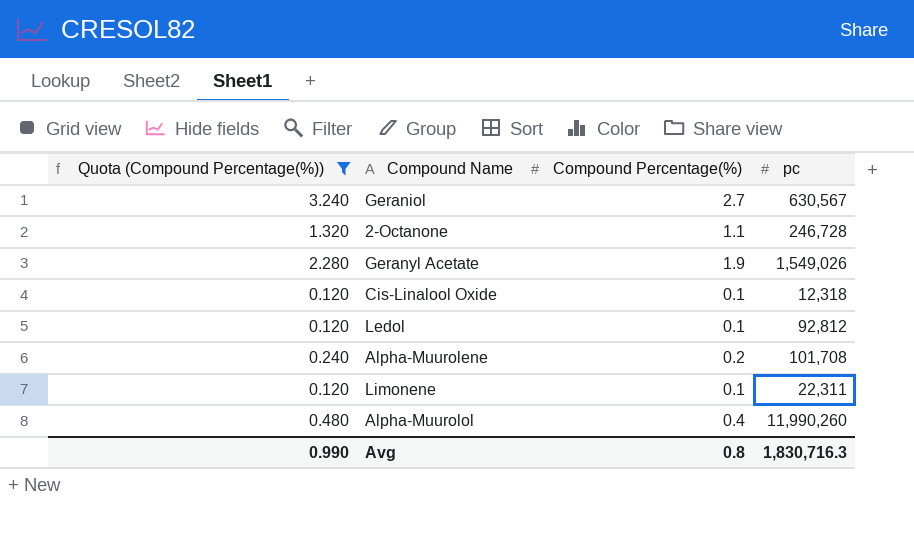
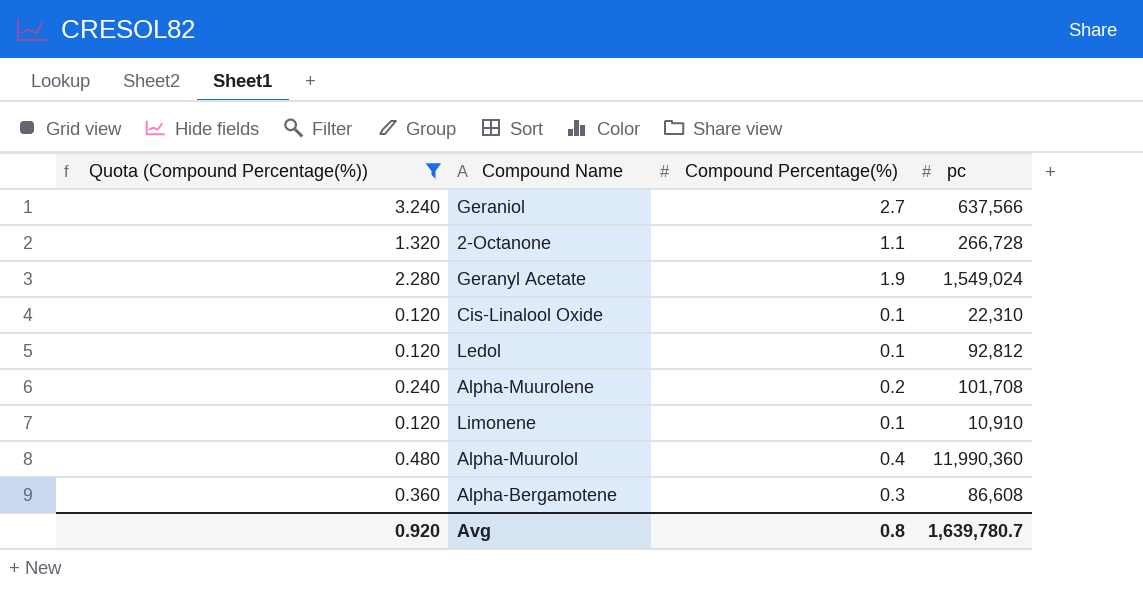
Geraniol | pc: 630,567 -> 637,566
2-Octanone | pc: 246,728 -> 266,728
Geranyl Acetate | pc: 1,549,026 -> 1,549,024
Cis-Linalool Oxide | pc: 12,318 -> 22,310
Limonene | pc: 22,311 -> 10,910
Alpha-Muurolol | pc: 11,990,260 -> 11,990,360
row Alpha-Bergamotene: none -> 0.360 | 0.3 | 86,608
Avg | Quota (Compound Percentage(%)): 0.990 -> 0.920
Avg | pc: 1,830,716.3 -> 1,639,780.7

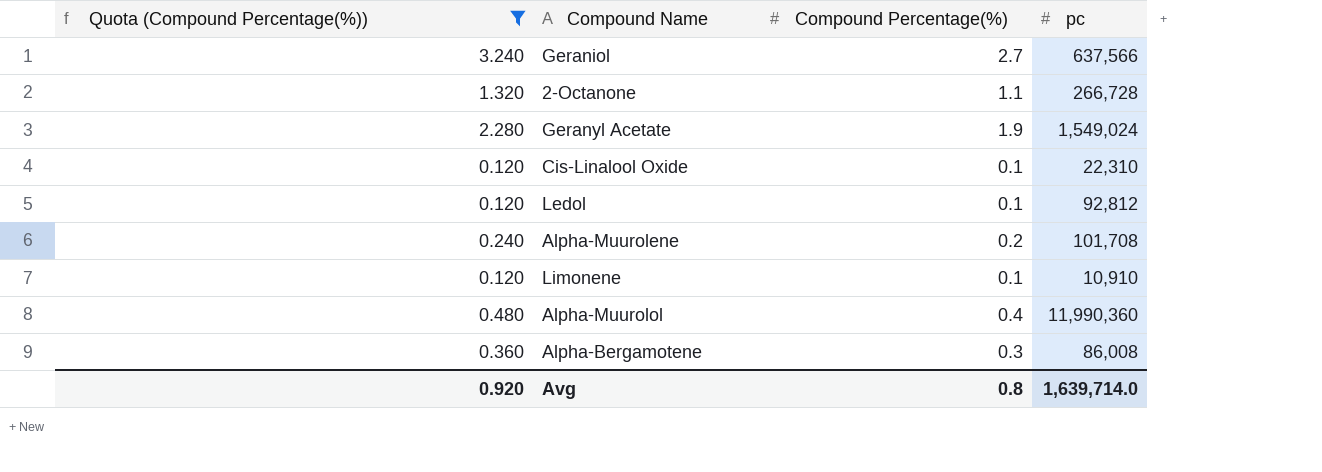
Alpha-Bergamotene | pc: 86,608 -> 86,008
Avg | pc: 1,639,780.7 -> 1,639,714.0

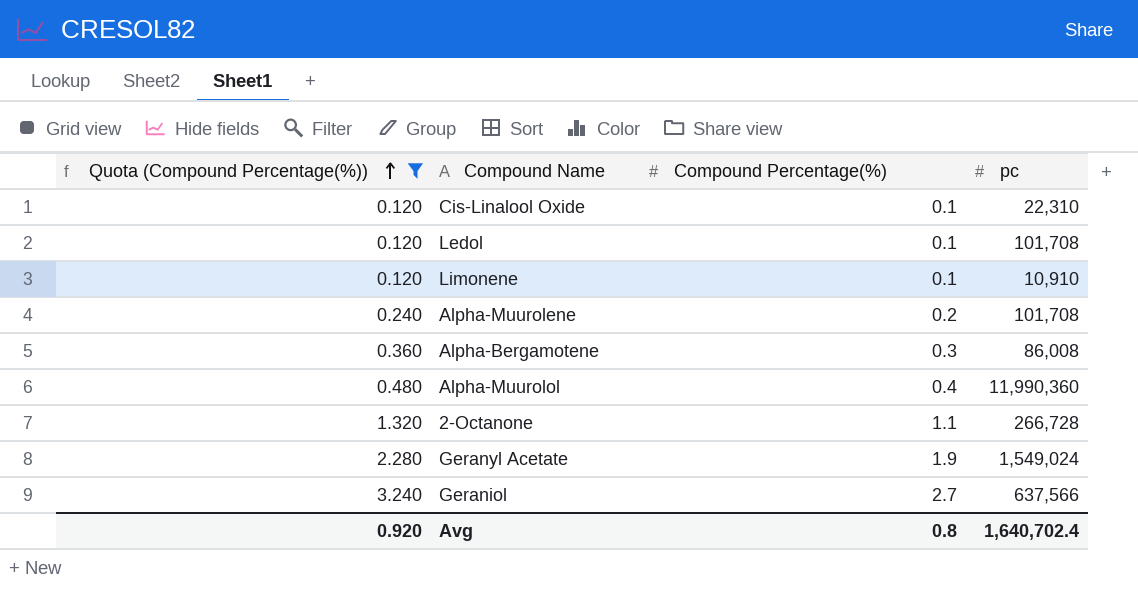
row order: none -> Quota (Compound Percentage(%)) ascending
Ledol | pc: 92,812 -> 101,708
Avg | pc: 1,639,714.0 -> 1,640,702.4

